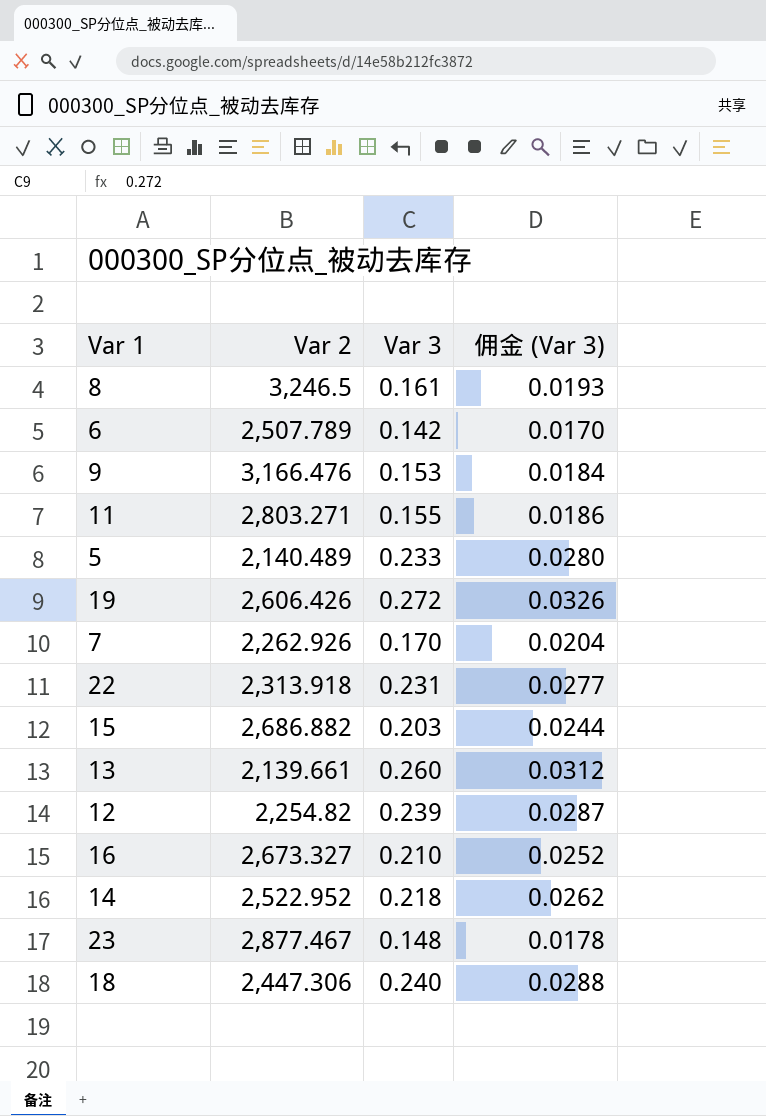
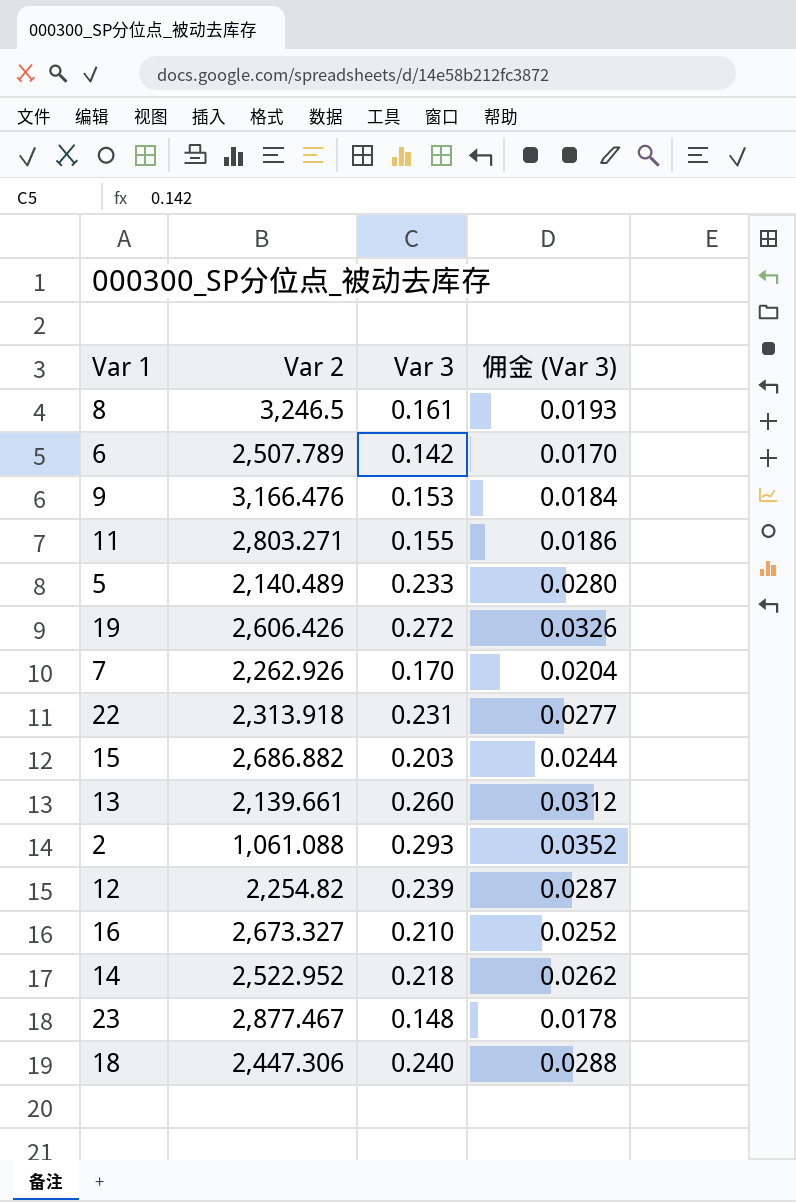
row 2: none -> 1,061.088 | 0.293 | 0.0352

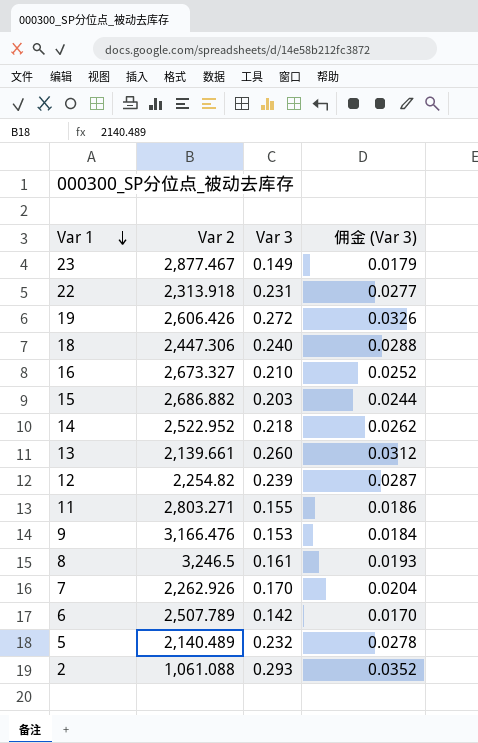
row order: none -> Var 1 descending
23 | Var 3: 0.148 -> 0.149
23 | 佣金 (Var 3): 0.0178 -> 0.0179
5 | Var 3: 0.233 -> 0.232
5 | 佣金 (Var 3): 0.0280 -> 0.0278

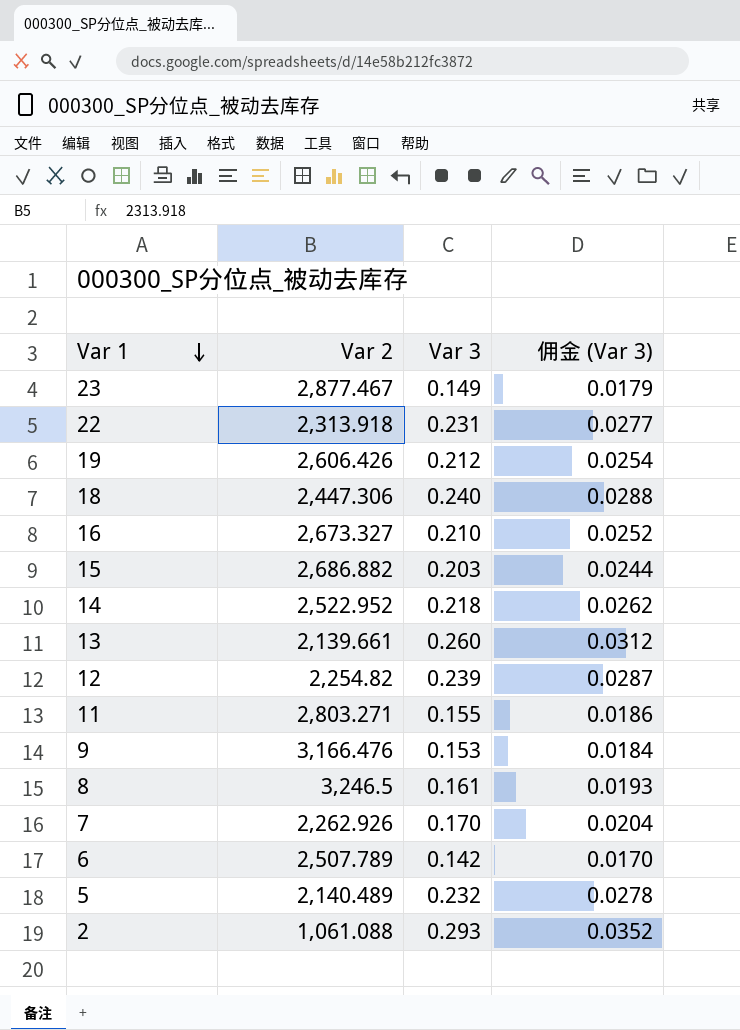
19 | Var 3: 0.272 -> 0.212
19 | 佣金 (Var 3): 0.0326 -> 0.0254

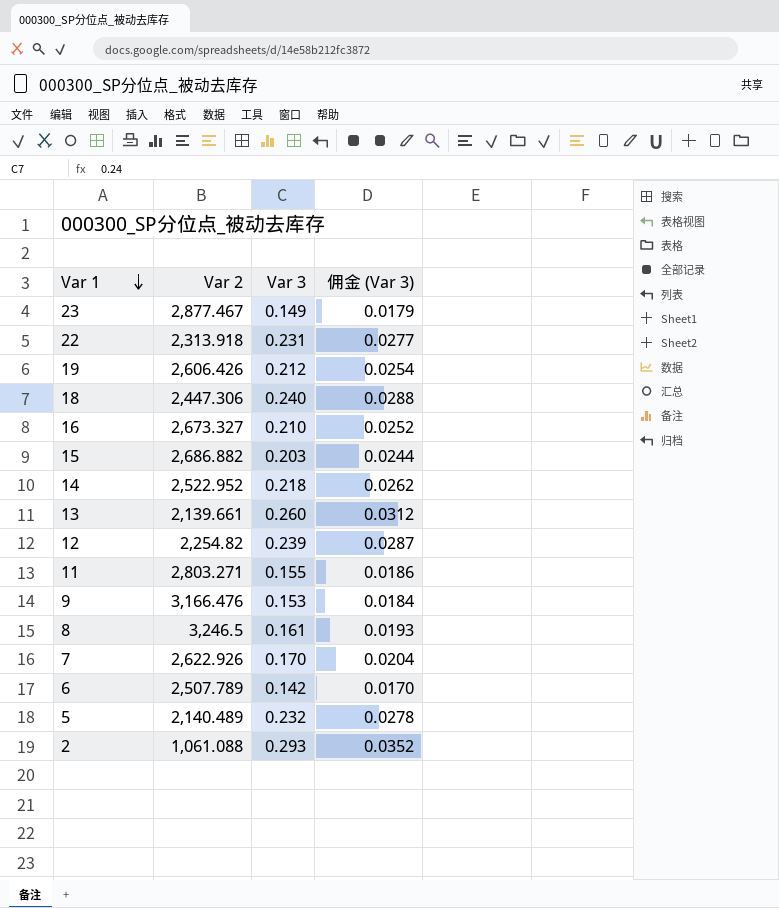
7 | Var 2: 2,262.926 -> 2,622.926

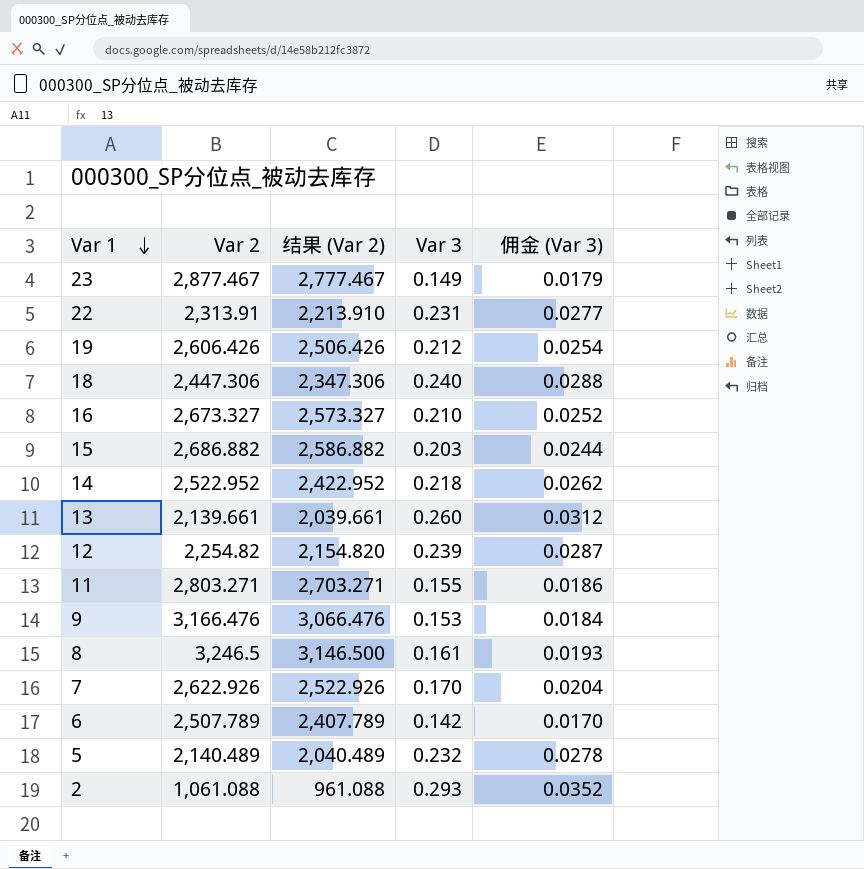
column 结果 (Var 2) | formula: none -> [Var 2] - 100
22 | Var 2: 2,313.918 -> 2,313.91

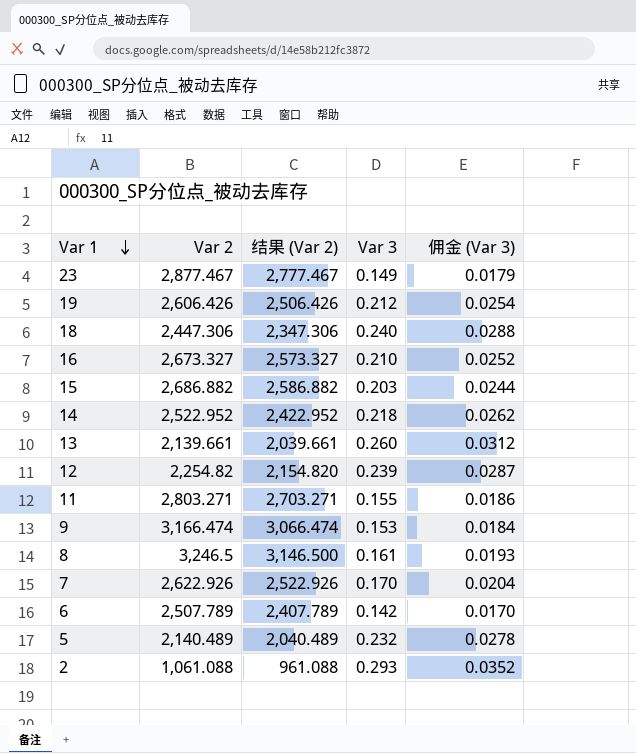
row 22: 2,313.91 | 2,213.910 | 0.231 | 0.0277 -> none
9 | Var 2: 3,166.476 -> 3,166.474
9 | 结果 (Var 2): 3,066.476 -> 3,066.474

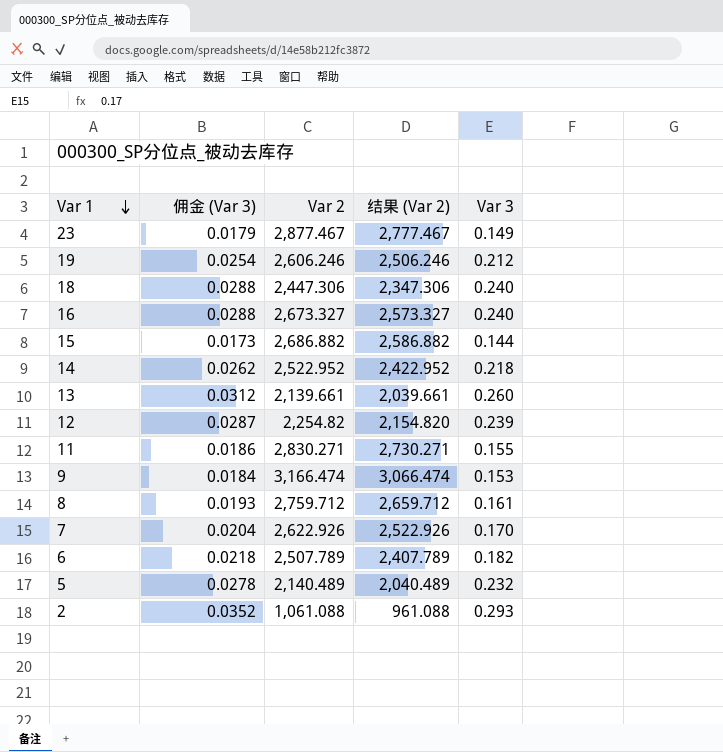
column 佣金 (Var 3) | position: 5 -> 2
19 | Var 2: 2,606.426 -> 2,606.246
19 | 结果 (Var 2): 2,506.426 -> 2,506.246
16 | 佣金 (Var 3): 0.0252 -> 0.0288
16 | Var 3: 0.210 -> 0.240
15 | 佣金 (Var 3): 0.0244 -> 0.0173
15 | Var 3: 0.203 -> 0.144
11 | Var 2: 2,803.271 -> 2,830.271
11 | 结果 (Var 2): 2,703.271 -> 2,730.271
8 | Var 2: 3,246.5 -> 2,759.712
8 | 结果 (Var 2): 3,146.500 -> 2,659.712
6 | 佣金 (Var 3): 0.0170 -> 0.0218
6 | Var 3: 0.142 -> 0.182

